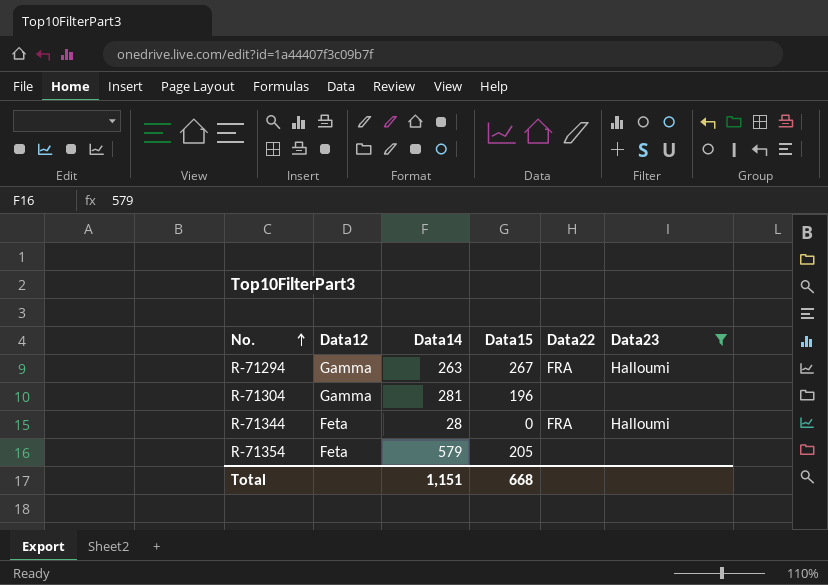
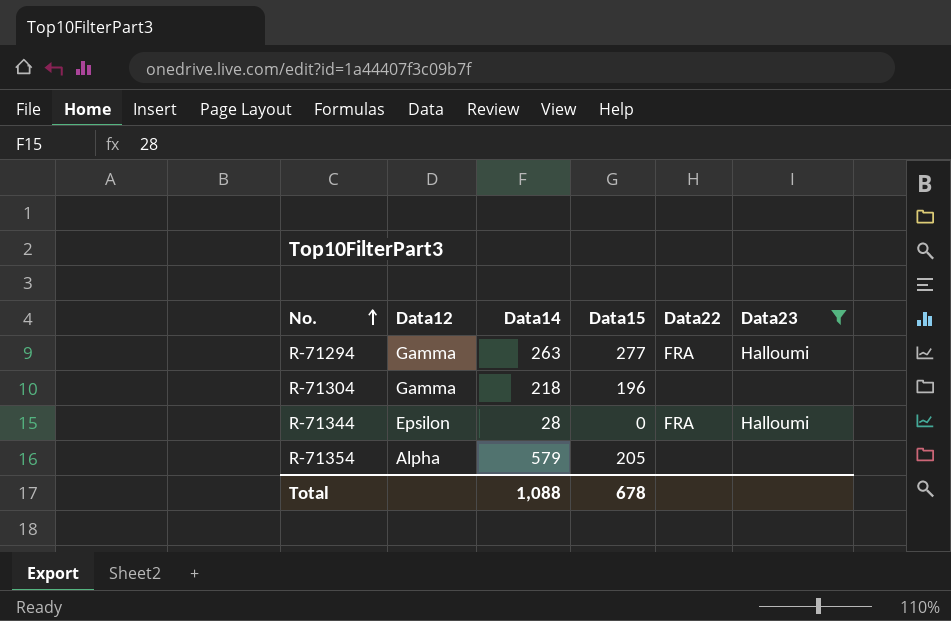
R-71294 | Data15: 267 -> 277
R-71304 | Data14: 281 -> 218
R-71344 | Data12: Feta -> Epsilon
R-71354 | Data12: Feta -> Alpha
Total | Data14: 1,151 -> 1,088
Total | Data15: 668 -> 678

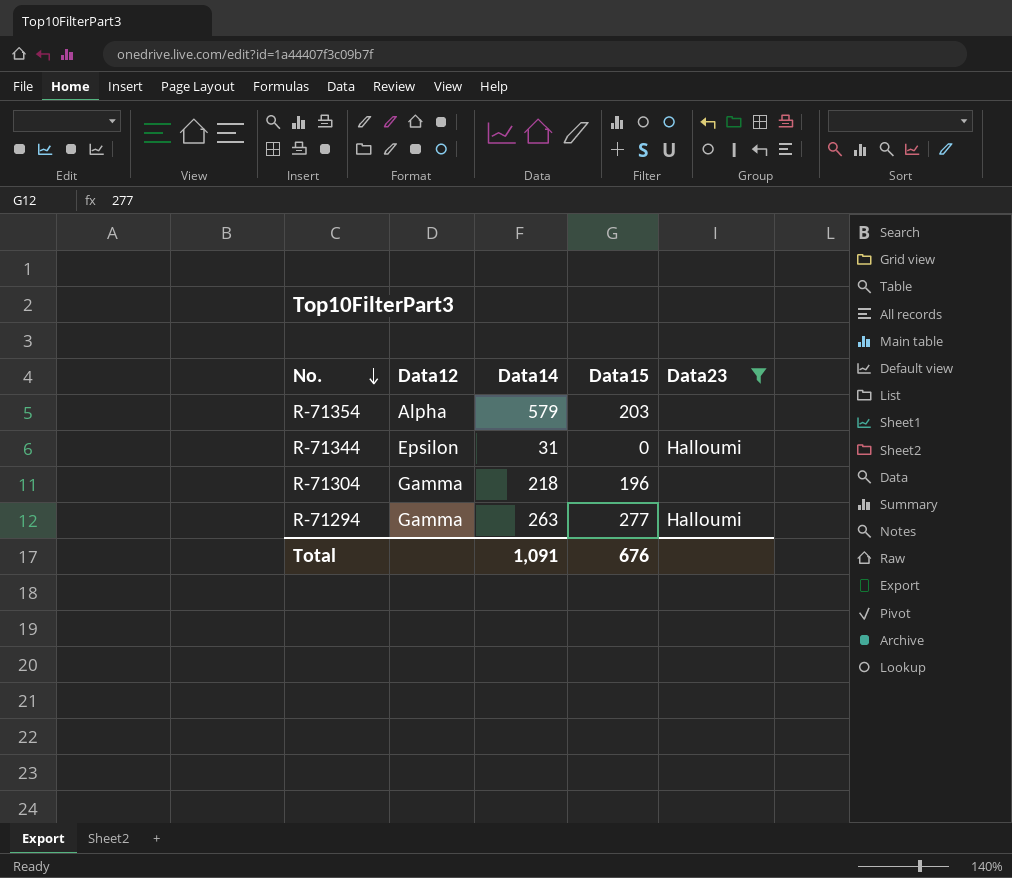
row order: No. ascending -> No. descending
column Data22 | position: 5 -> none
R-71354 | Data15: 205 -> 203
R-71344 | Data14: 28 -> 31
Total | Data14: 1,088 -> 1,091
Total | Data15: 678 -> 676

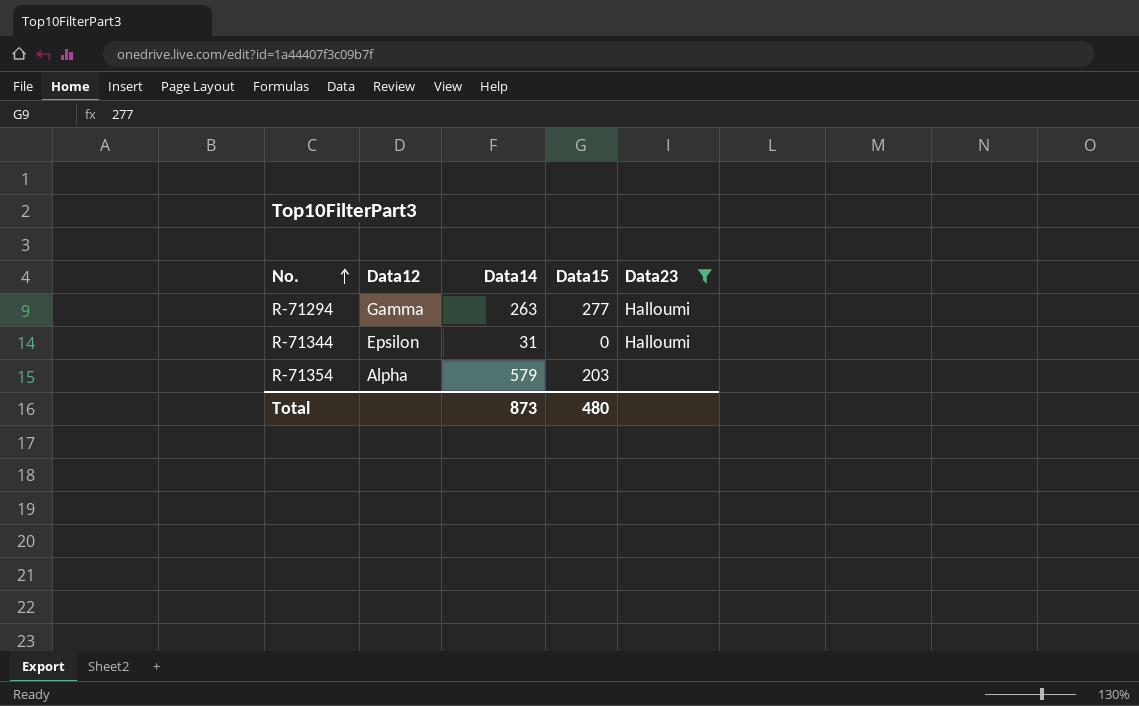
row order: No. descending -> No. ascending
row R-71304: Gamma | 218 | 196 | none -> none
Total | Data14: 1,091 -> 873
Total | Data15: 676 -> 480

